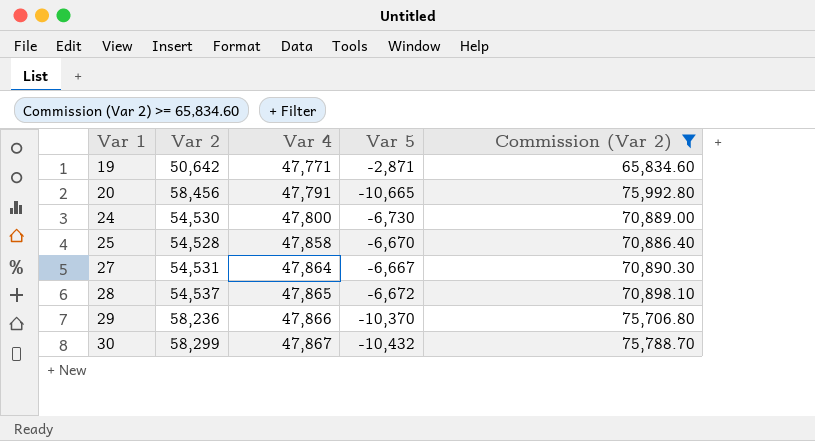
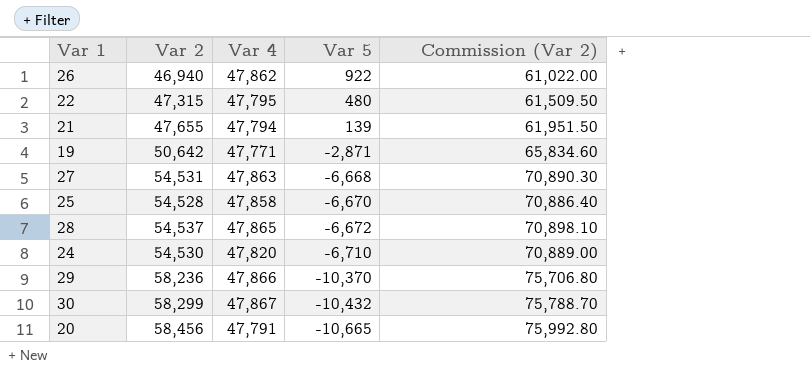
filter: Commission (Var 2) >= 65,834.60 -> none
row order: Var 1 ascending -> Var 5 descending
27 | Var 4: 47,864 -> 47,863
27 | Var 5: -6,667 -> -6,668
24 | Var 4: 47,800 -> 47,820
24 | Var 5: -6,730 -> -6,710

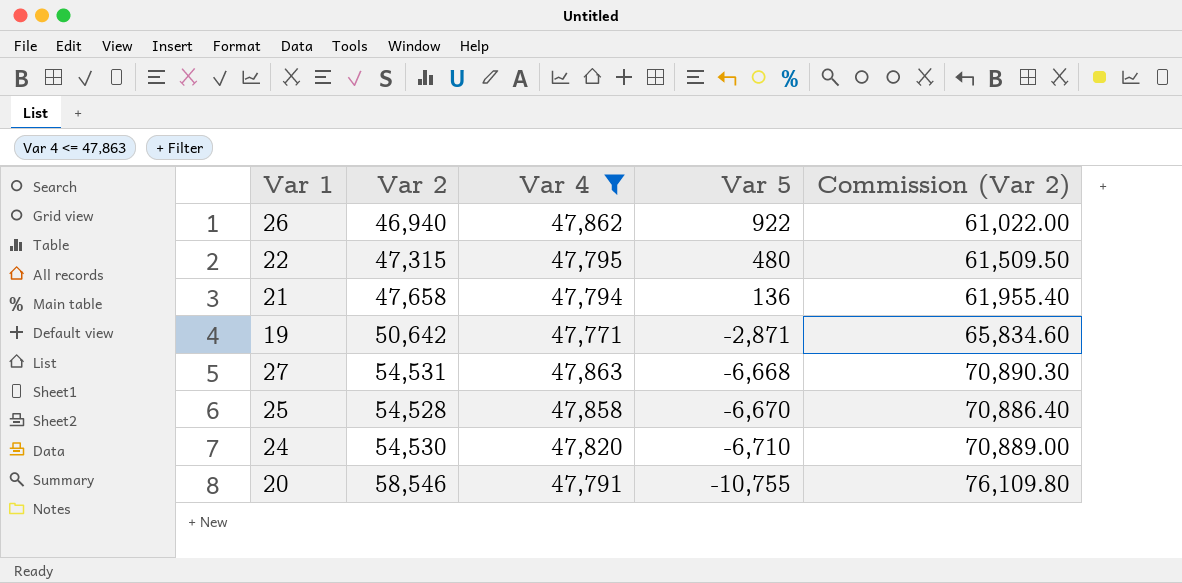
filter: none -> Var 4 <= 47,863
21 | Var 2: 47,655 -> 47,658
21 | Var 5: 139 -> 136
21 | Commission (Var 2): 61,951.50 -> 61,955.40
20 | Var 2: 58,456 -> 58,546
20 | Var 5: -10,665 -> -10,755
20 | Commission (Var 2): 75,992.80 -> 76,109.80

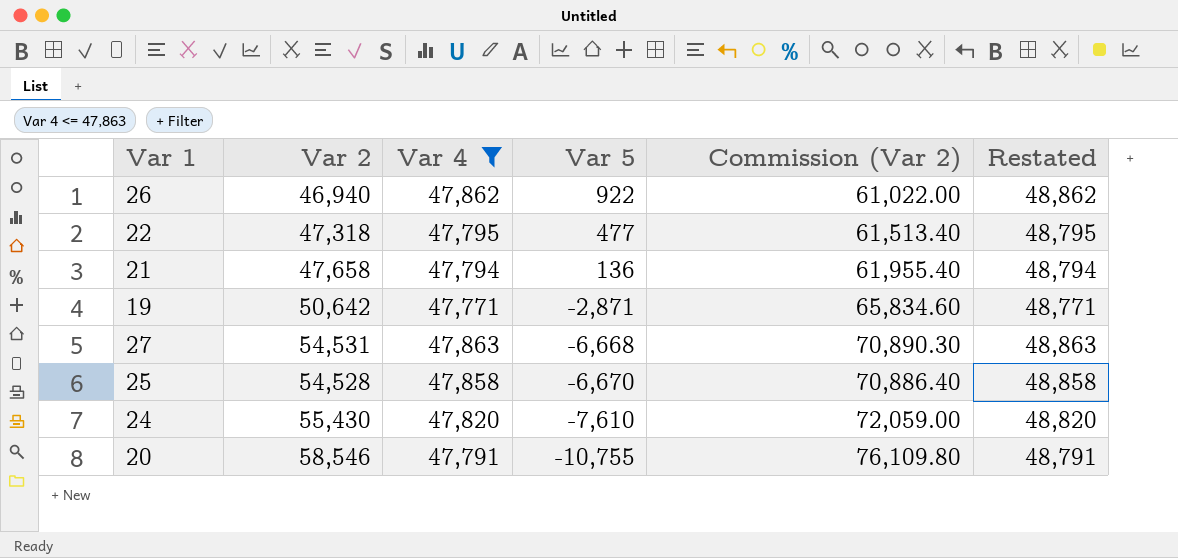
column Restated | formula: none -> [Var 4] + 1000
22 | Var 2: 47,315 -> 47,318
22 | Var 5: 480 -> 477
22 | Commission (Var 2): 61,509.50 -> 61,513.40
24 | Var 2: 54,530 -> 55,430
24 | Var 5: -6,710 -> -7,610
24 | Commission (Var 2): 70,889.00 -> 72,059.00

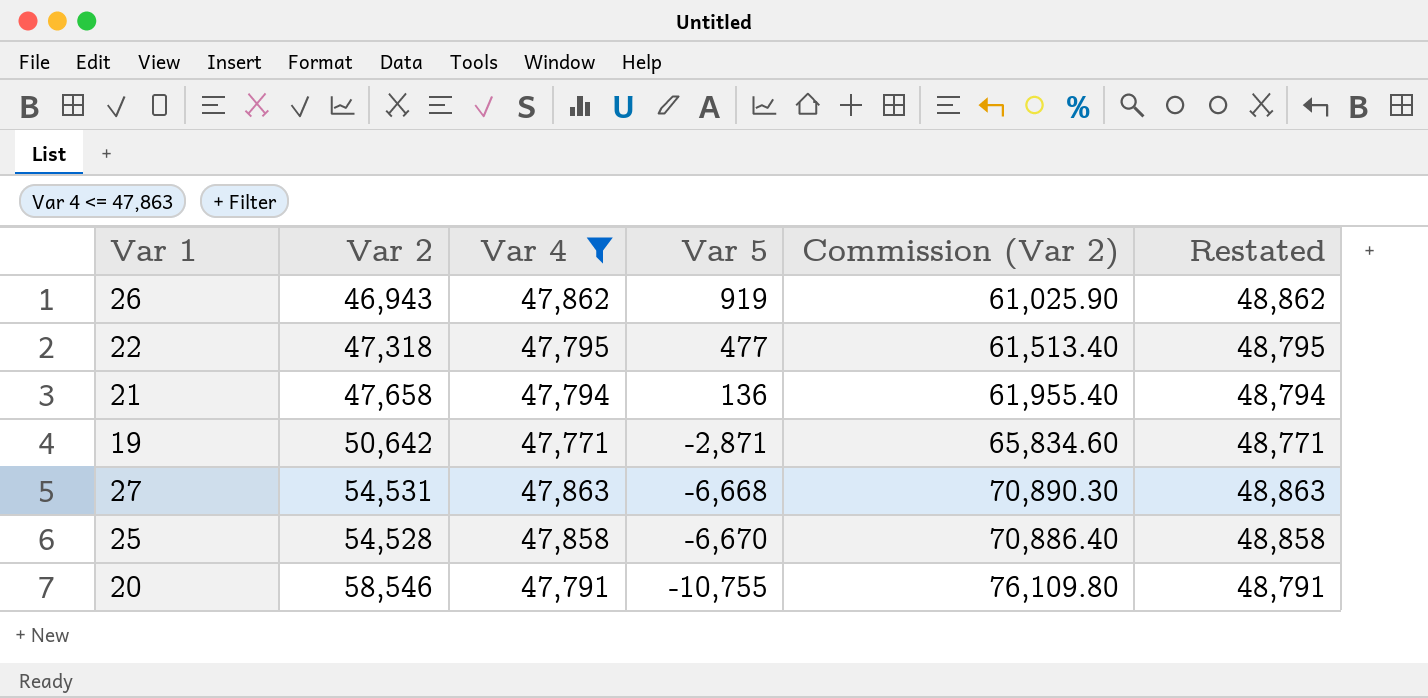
row 24: 55,430 | 47,820 | -7,610 | 72,059.00 | 48,820 -> none
26 | Var 2: 46,940 -> 46,943
26 | Var 5: 922 -> 919
26 | Commission (Var 2): 61,022.00 -> 61,025.90

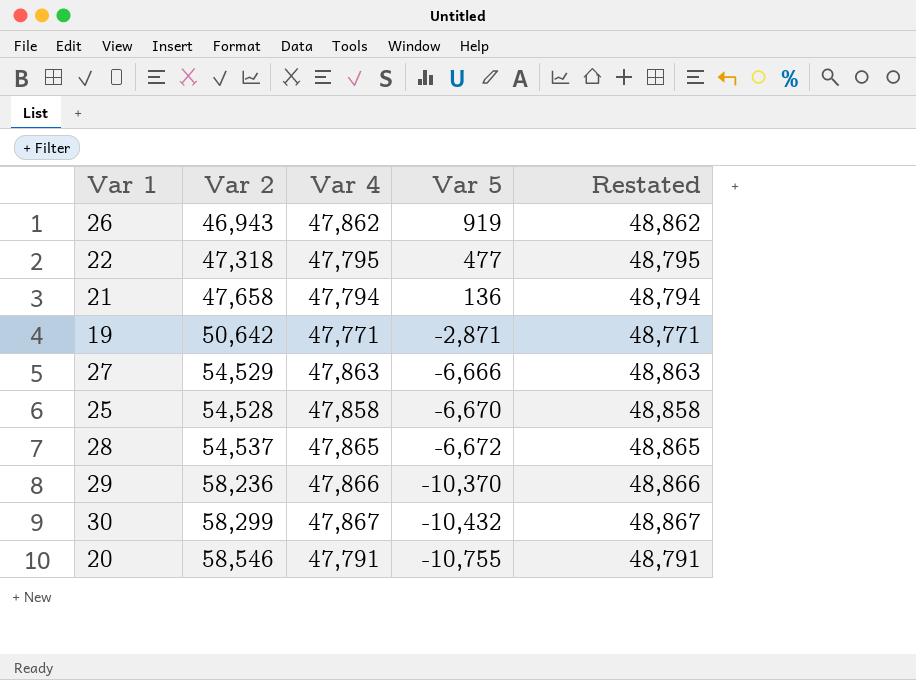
filter: Var 4 <= 47,863 -> none
column Commission (Var 2) | formula: [Var 2] * 1.3 -> none
27 | Var 2: 54,531 -> 54,529
27 | Var 5: -6,668 -> -6,666

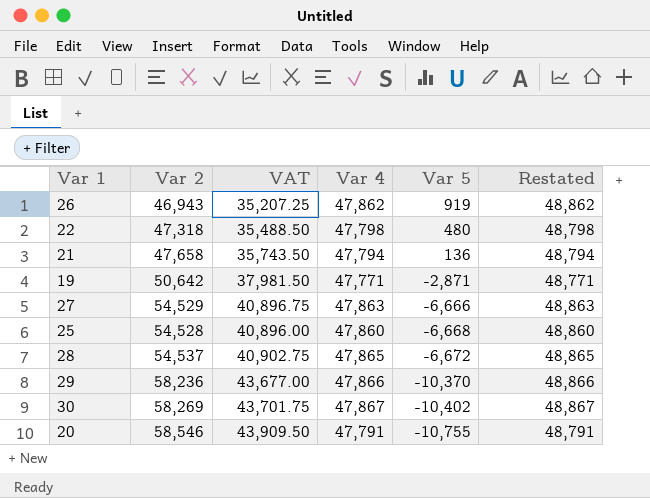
column VAT | formula: none -> [Var 2] * 0.75
22 | Var 4: 47,795 -> 47,798
22 | Var 5: 477 -> 480
22 | Restated: 48,795 -> 48,798
25 | Var 4: 47,858 -> 47,860
25 | Var 5: -6,670 -> -6,668
25 | Restated: 48,858 -> 48,860
30 | Var 2: 58,299 -> 58,269
30 | Var 5: -10,432 -> -10,402

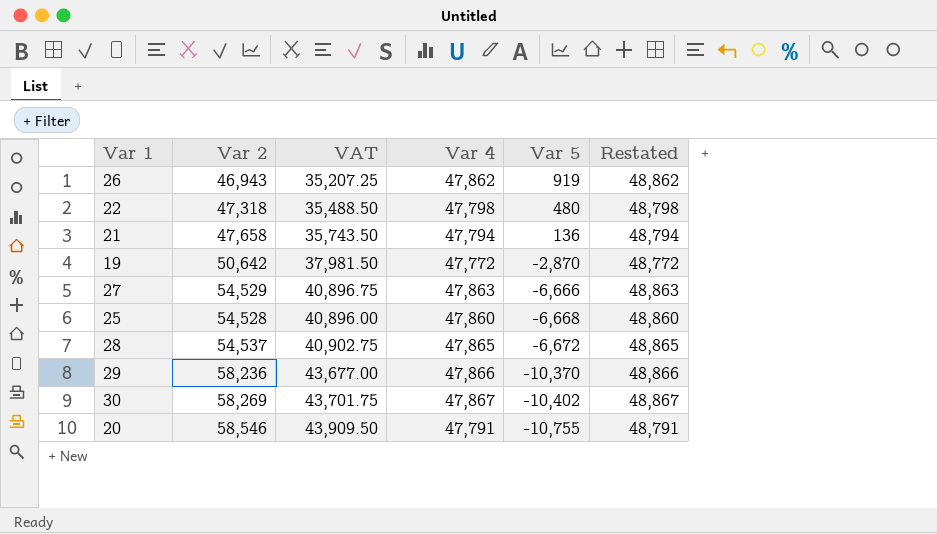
19 | Var 4: 47,771 -> 47,772
19 | Var 5: -2,871 -> -2,870
19 | Restated: 48,771 -> 48,772

